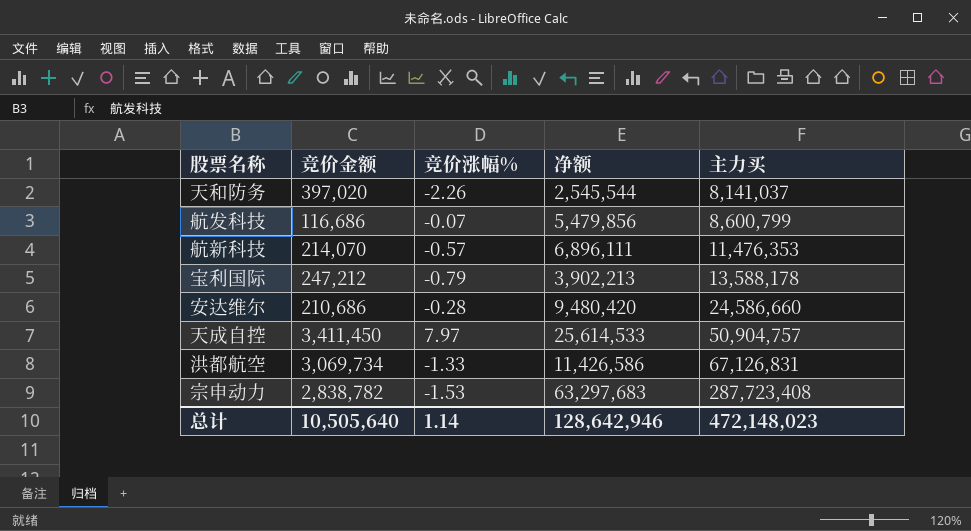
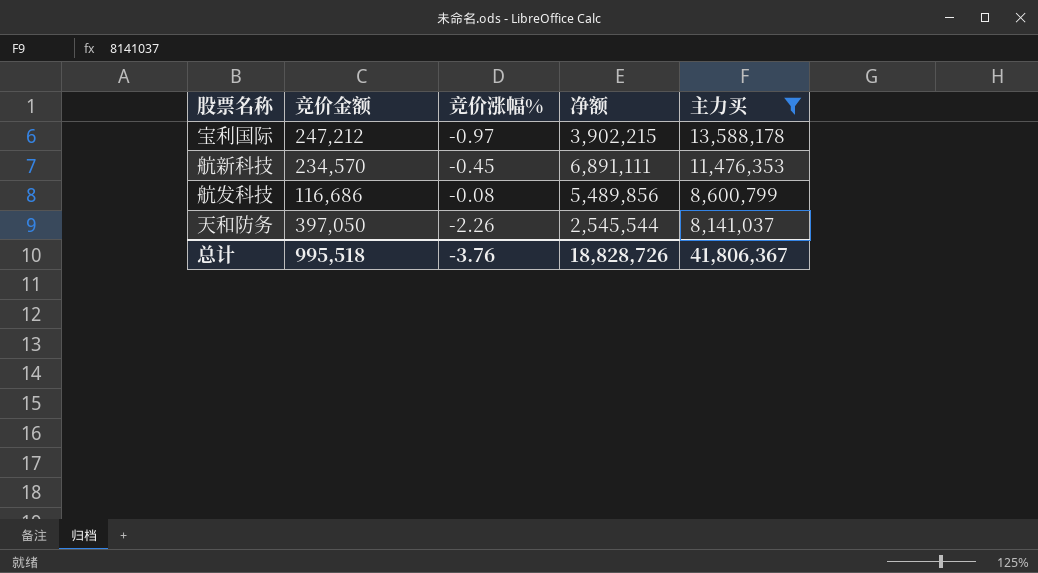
filter: none -> 主力买 <= 13,588,178
row order: 主力买 ascending -> 主力买 descending
宝利国际 | 竞价涨幅%: -0.79 -> -0.97
宝利国际 | 净额: 3,902,213 -> 3,902,215
航新科技 | 竞价金额: 214,070 -> 234,570
航新科技 | 竞价涨幅%: -0.57 -> -0.45
航新科技 | 净额: 6,896,111 -> 6,891,111
航发科技 | 竞价涨幅%: -0.07 -> -0.08
航发科技 | 净额: 5,479,856 -> 5,489,856
天和防务 | 竞价金额: 397,020 -> 397,050
总计 | 竞价金额: 10,505,640 -> 995,518
总计 | 竞价涨幅%: 1.14 -> -3.76
总计 | 净额: 128,642,946 -> 18,828,726
总计 | 主力买: 472,148,023 -> 41,806,367

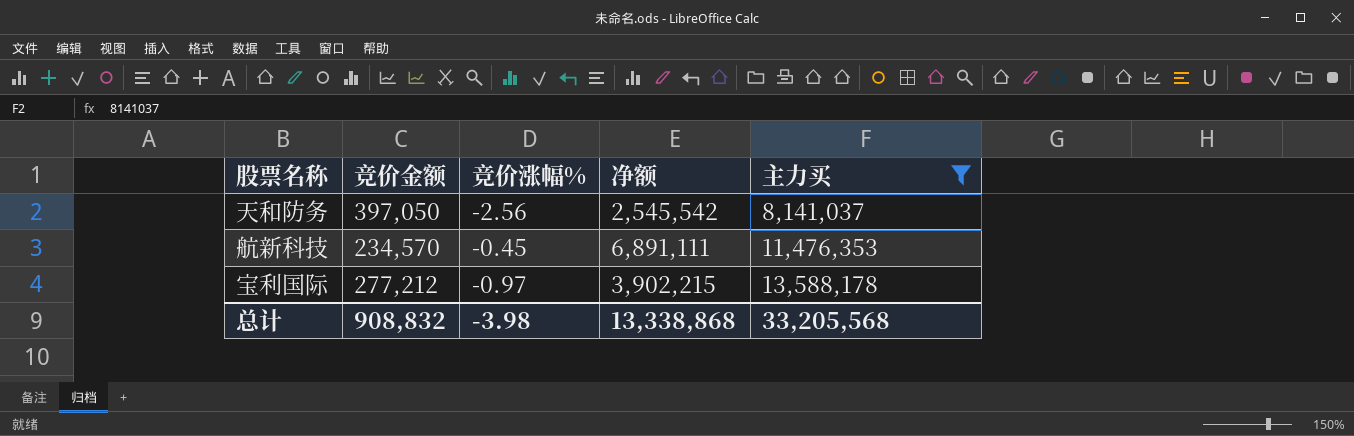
row order: 主力买 descending -> 主力买 ascending
row 航发科技: 116,686 | -0.08 | 5,489,856 | 8,600,799 -> none
天和防务 | 竞价涨幅%: -2.26 -> -2.56
天和防务 | 净额: 2,545,544 -> 2,545,542
宝利国际 | 竞价金额: 247,212 -> 277,212
总计 | 竞价金额: 995,518 -> 908,832
总计 | 竞价涨幅%: -3.76 -> -3.98
总计 | 净额: 18,828,726 -> 13,338,868
总计 | 主力买: 41,806,367 -> 33,205,568

